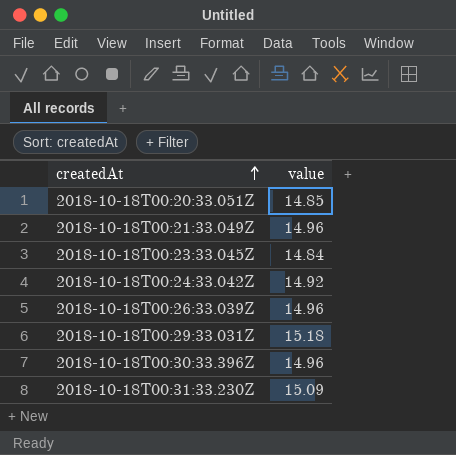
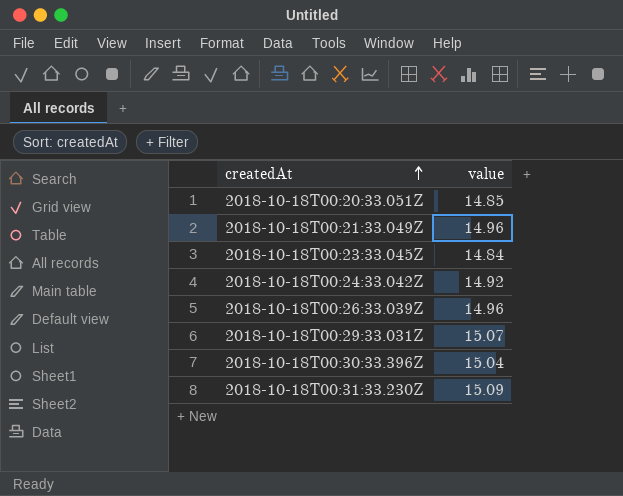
2018-10-18T00:29:33.031Z | value: 15.18 -> 15.07
2018-10-18T00:30:33.396Z | value: 14.96 -> 15.04

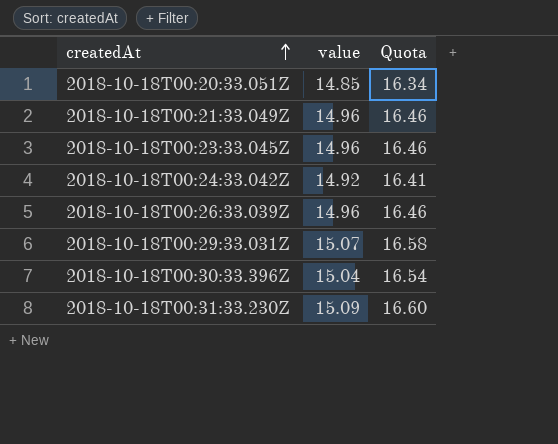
column Quota | formula: none -> [value] * 1.1
2018-10-18T00:23:33.045Z | value: 14.84 -> 14.96

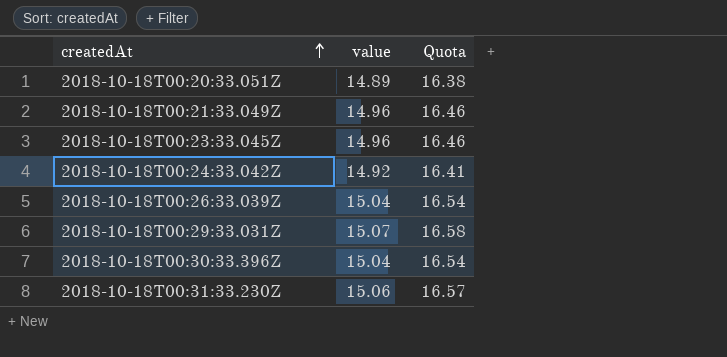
2018-10-18T00:20:33.051Z | value: 14.85 -> 14.89
2018-10-18T00:20:33.051Z | Quota: 16.34 -> 16.38
2018-10-18T00:26:33.039Z | value: 14.96 -> 15.04
2018-10-18T00:26:33.039Z | Quota: 16.46 -> 16.54
2018-10-18T00:31:33.230Z | value: 15.09 -> 15.06
2018-10-18T00:31:33.230Z | Quota: 16.60 -> 16.57

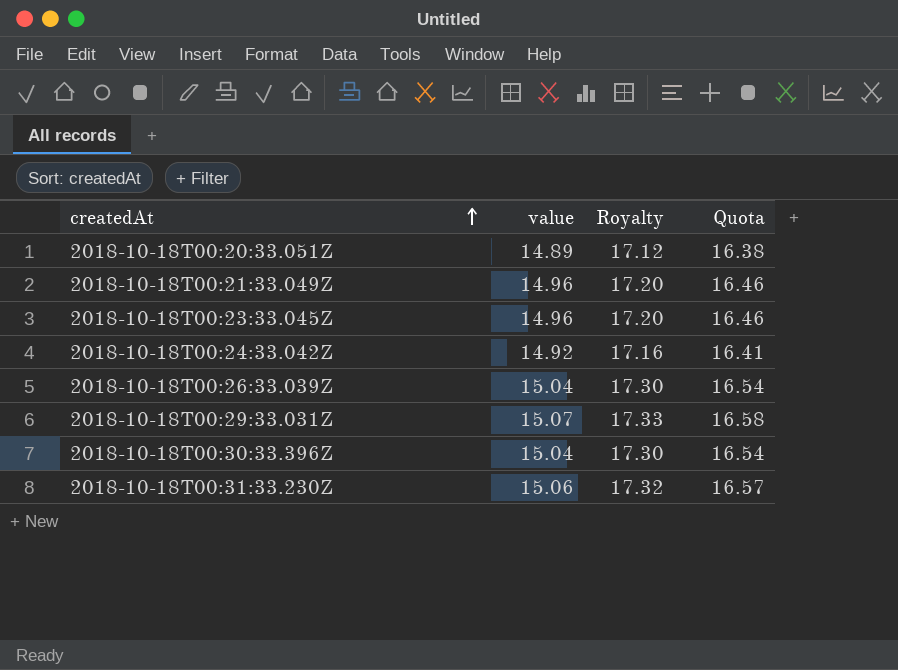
column Royalty | formula: none -> [value] * 1.15

